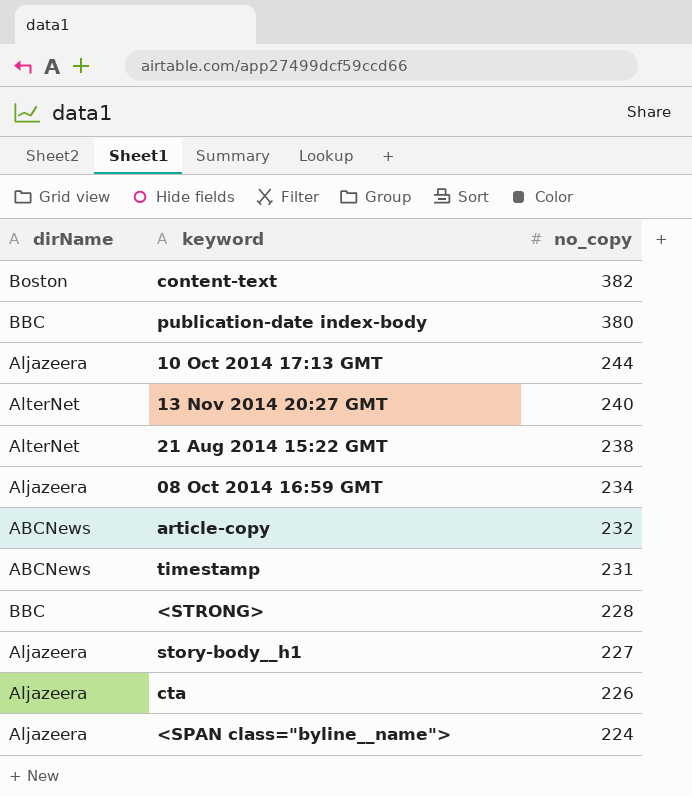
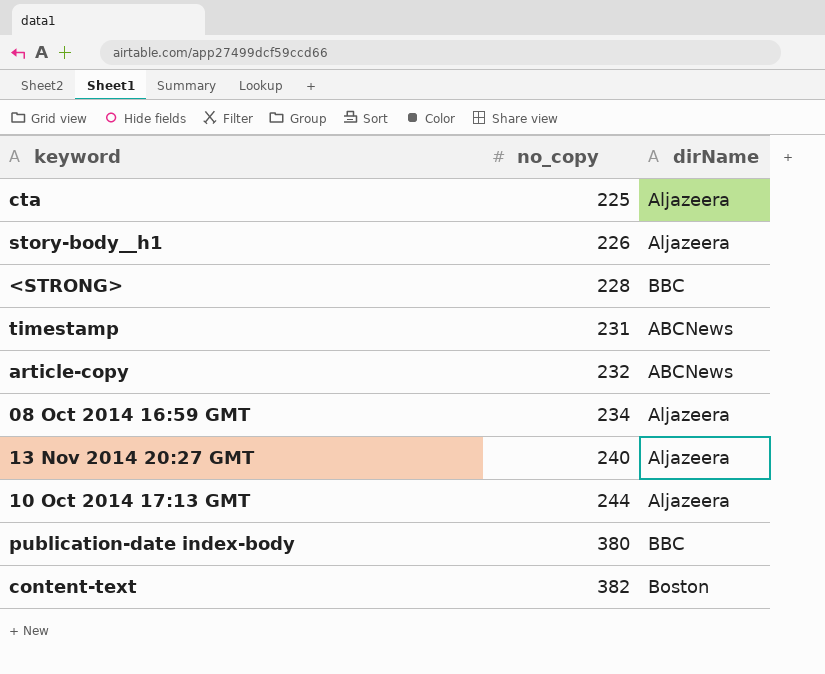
row order: no_copy descending -> no_copy ascending
column dirName | position: 1 -> 3
row 21 Aug 2014 15:22 GMT: AlterNet | 238 -> none
row <SPAN class="byline__name">: Aljazeera | 224 -> none
cta | no_copy: 226 -> 225
story-body__h1 | no_copy: 227 -> 226
13 Nov 2014 20:27 GMT | dirName: AlterNet -> Aljazeera

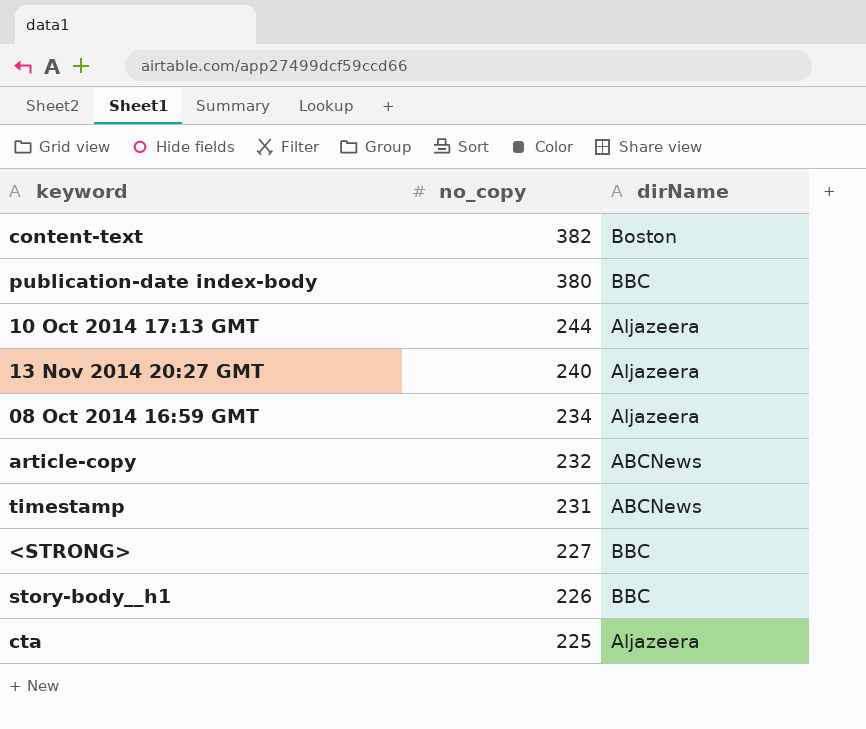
row order: no_copy ascending -> no_copy descending
<STRONG> | no_copy: 228 -> 227
story-body__h1 | dirName: Aljazeera -> BBC

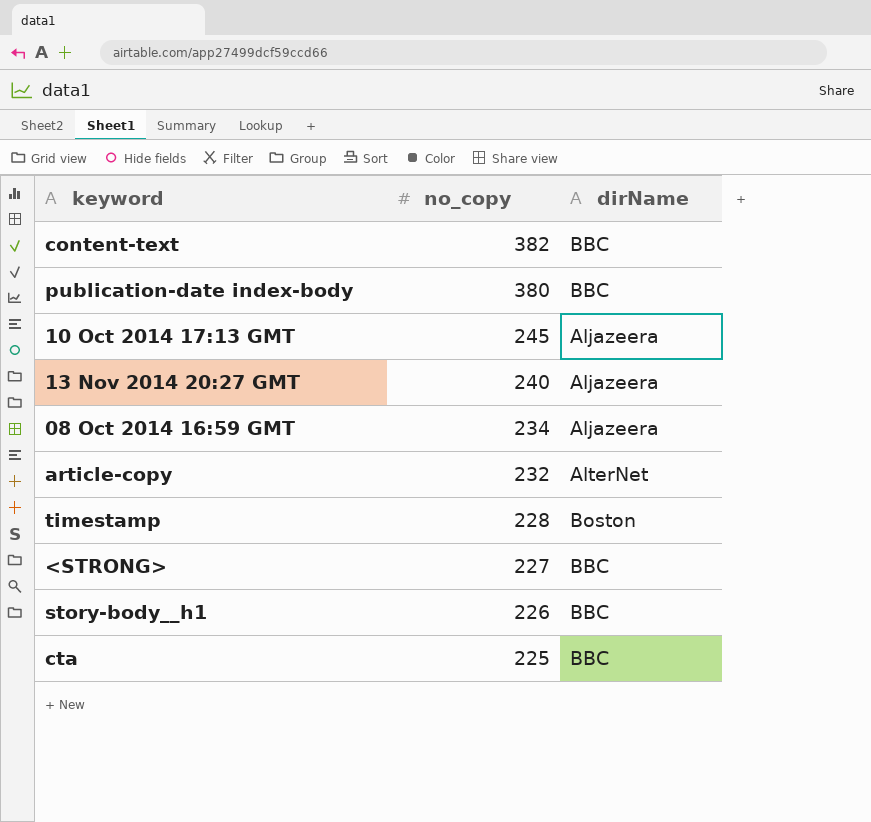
content-text | dirName: Boston -> BBC
10 Oct 2014 17:13 GMT | no_copy: 244 -> 245
article-copy | dirName: ABCNews -> AlterNet
timestamp | no_copy: 231 -> 228
timestamp | dirName: ABCNews -> Boston
cta | dirName: Aljazeera -> BBC

